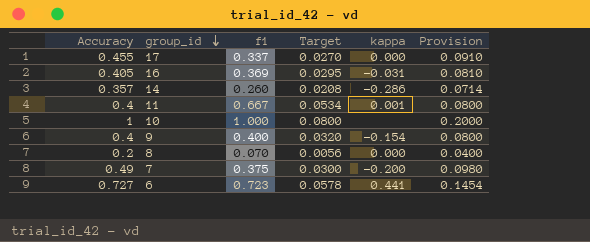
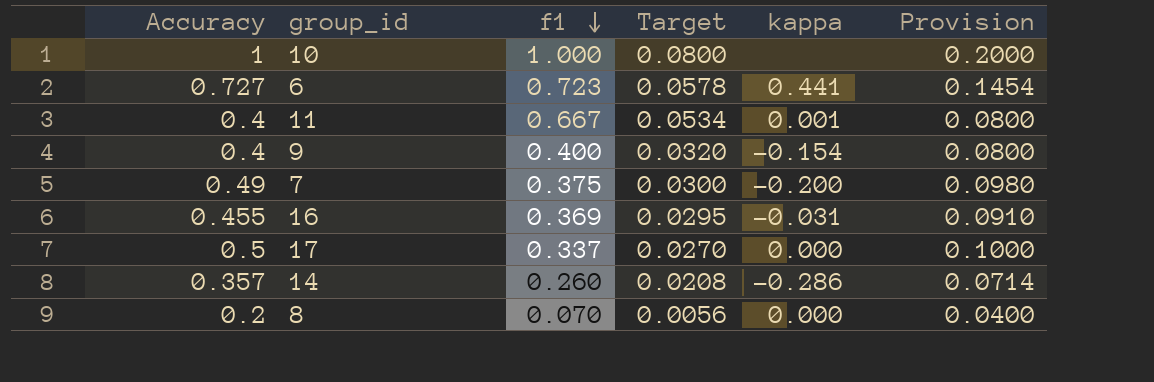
row order: group_id descending -> f1 descending
16 | Accuracy: 0.405 -> 0.455
16 | Provision: 0.0810 -> 0.0910
17 | Accuracy: 0.455 -> 0.5
17 | Provision: 0.0910 -> 0.1000

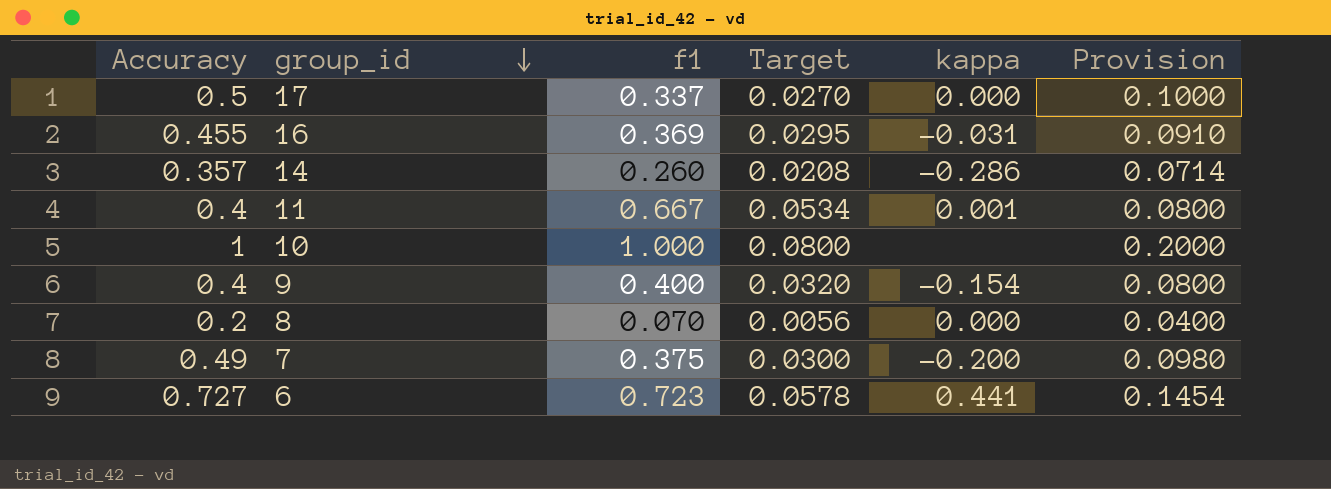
row order: f1 descending -> group_id descending

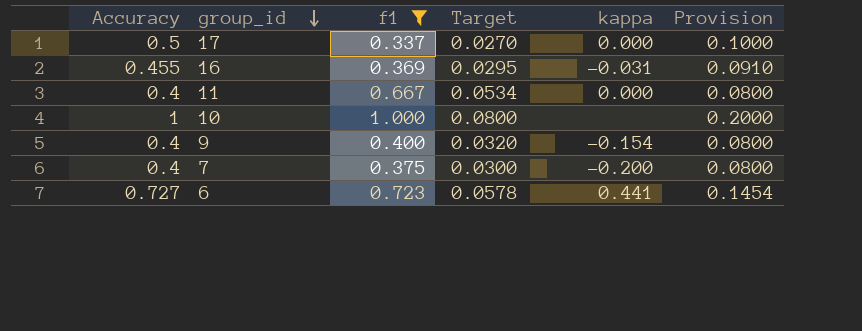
filter: none -> f1 >= 0.337
11 | kappa: 0.001 -> 0.000
7 | Accuracy: 0.49 -> 0.4
7 | Provision: 0.0980 -> 0.0800

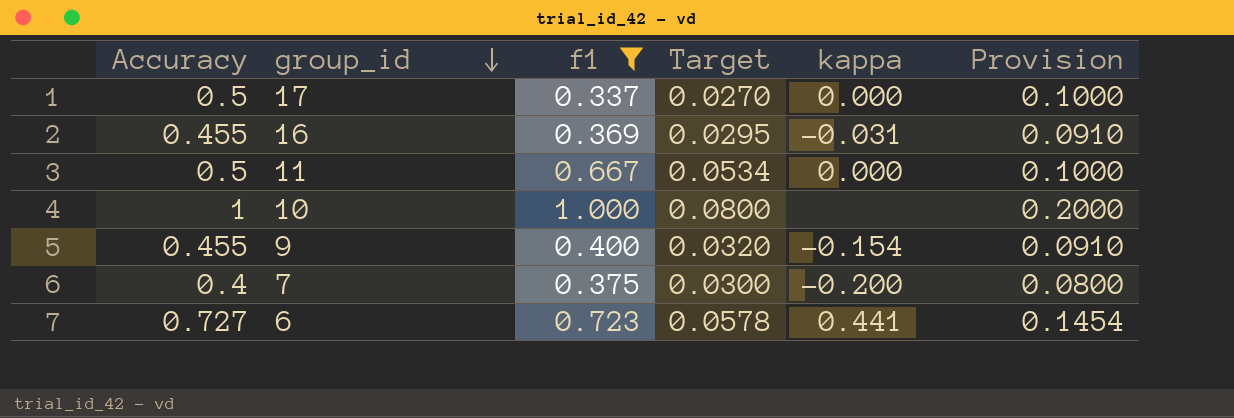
11 | Accuracy: 0.4 -> 0.5
11 | Provision: 0.0800 -> 0.1000
9 | Accuracy: 0.4 -> 0.455
9 | Provision: 0.0800 -> 0.0910

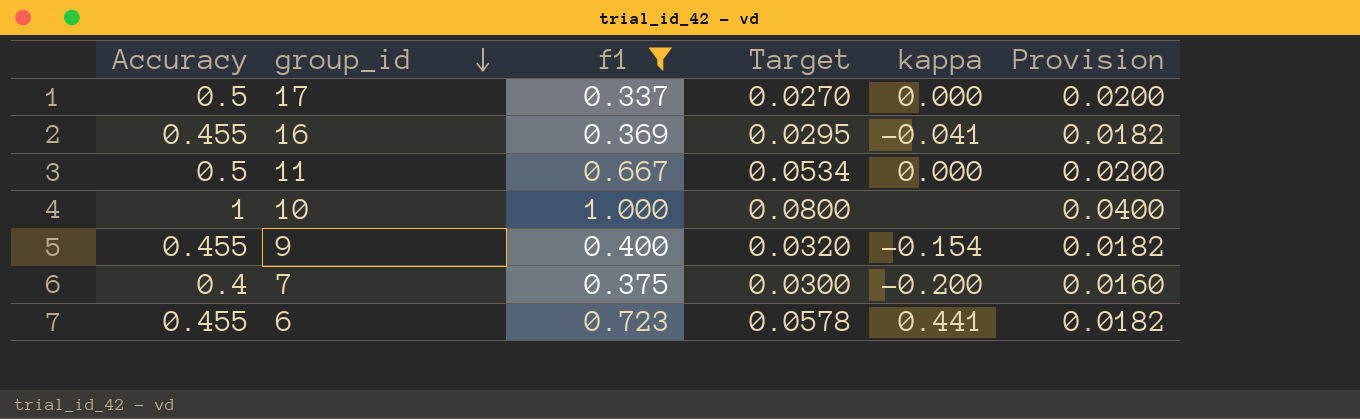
column Provision | formula: [Accuracy] * 0.2 -> [Accuracy] * 0.04
16 | kappa: -0.031 -> -0.041
6 | Accuracy: 0.727 -> 0.455

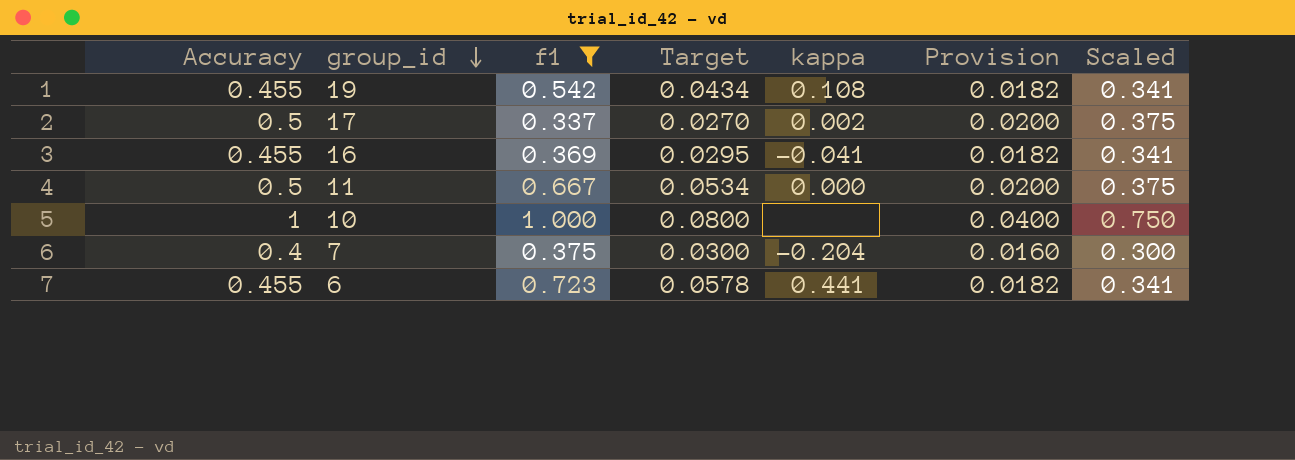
column Scaled | formula: none -> [Accuracy] * 0.75
row 9: 0.455 | 0.400 | 0.0320 | -0.154 | 0.0182 -> none
row 19: none -> 0.455 | 0.542 | 0.0434 | 0.108 | 0.0182 | 0.341
17 | kappa: 0.000 -> 0.002
7 | kappa: -0.200 -> -0.204

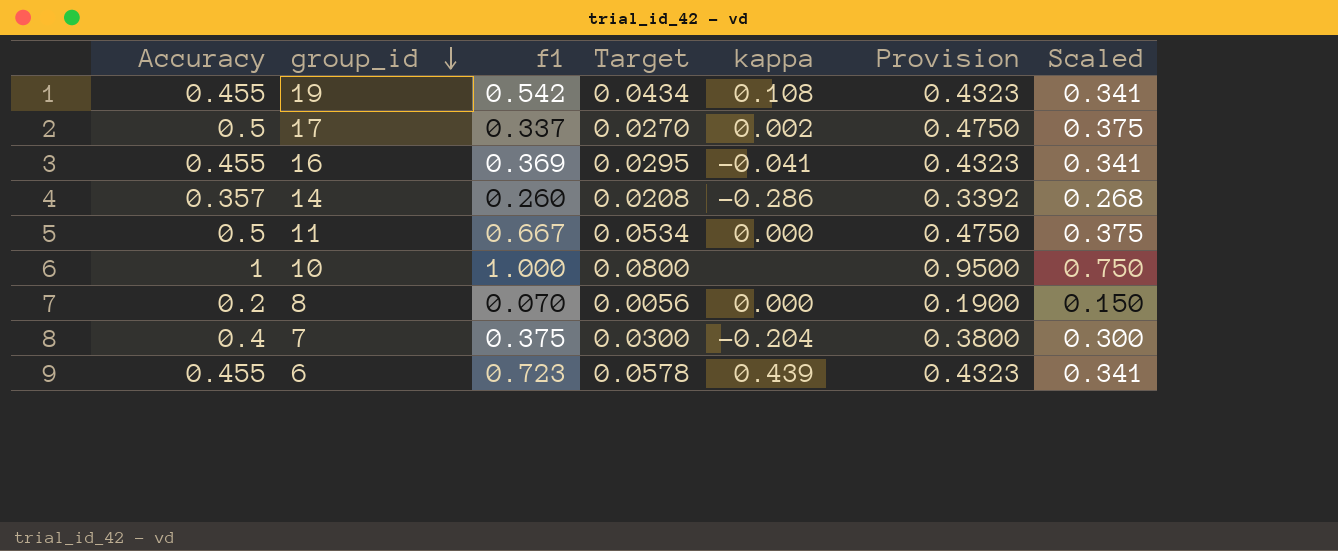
filter: f1 >= 0.337 -> none
column Provision | formula: [Accuracy] * 0.04 -> [Accuracy] * 0.95
6 | kappa: 0.441 -> 0.439

